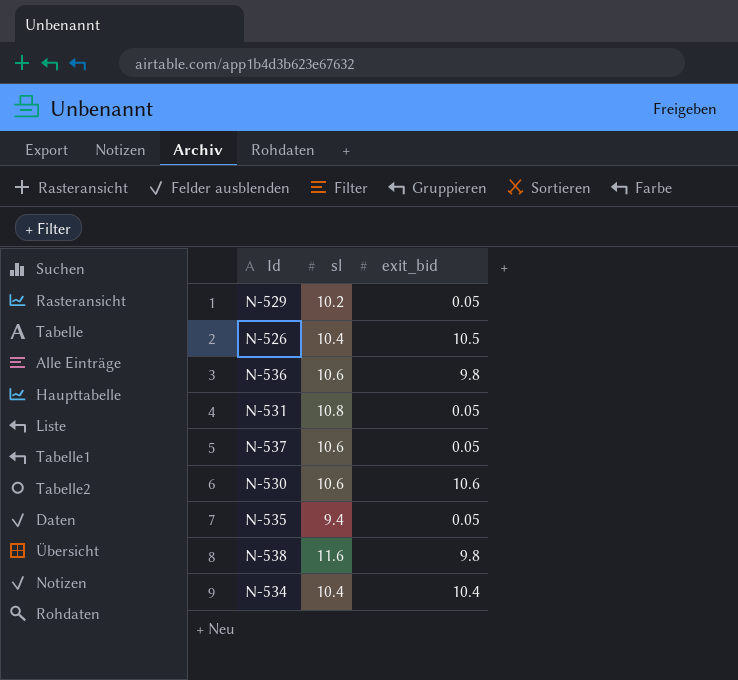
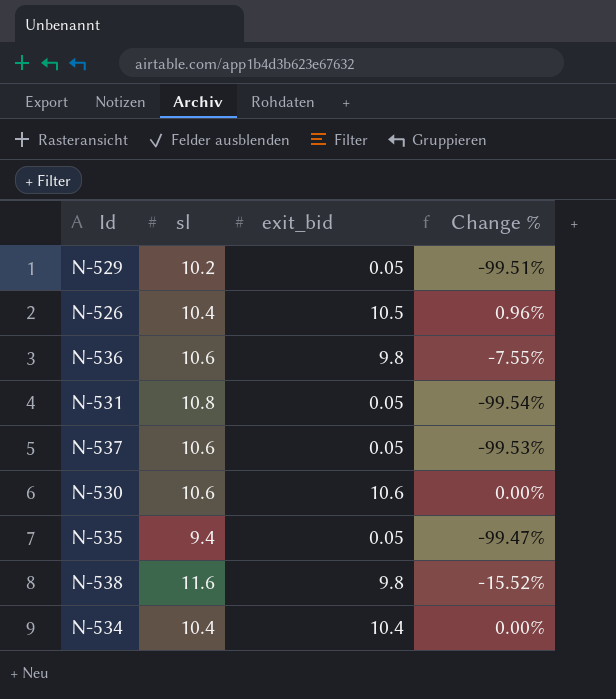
column Change % | formula: none -> ([exit_bid] - [sl]) / [sl]

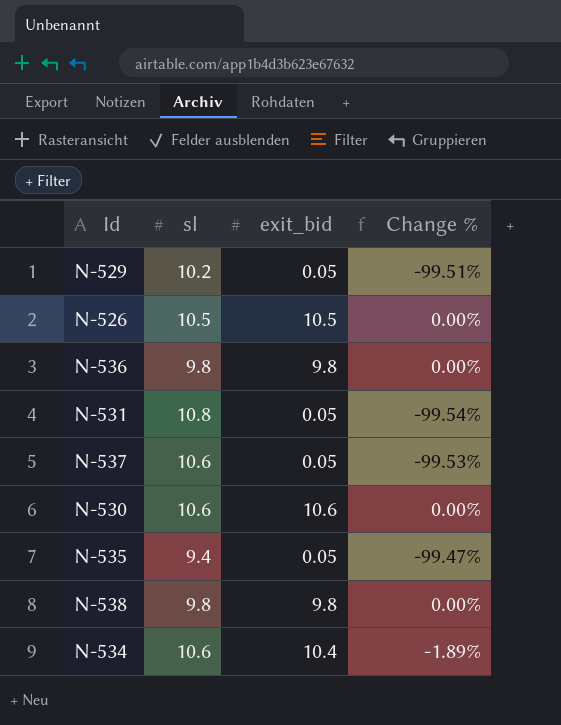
N-526 | sl: 10.4 -> 10.5
N-526 | Change %: 0.96% -> 0.00%
N-536 | sl: 10.6 -> 9.8
N-536 | Change %: -7.55% -> 0.00%
N-538 | sl: 11.6 -> 9.8
N-538 | Change %: -15.52% -> 0.00%
N-534 | sl: 10.4 -> 10.6
N-534 | Change %: 0.00% -> -1.89%

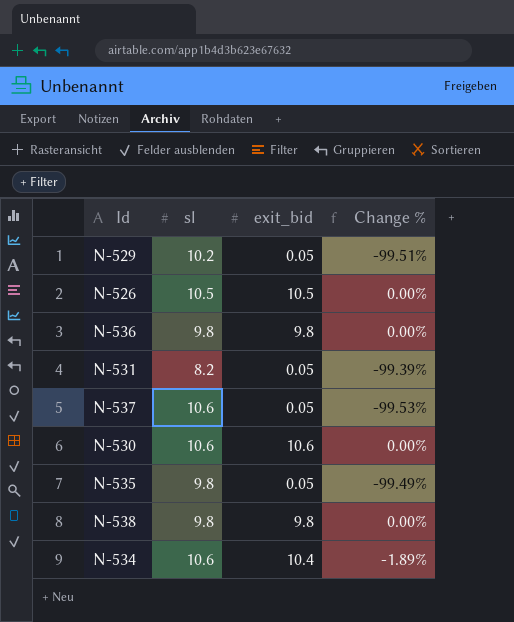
N-531 | sl: 10.8 -> 8.2
N-531 | Change %: -99.54% -> -99.39%
N-535 | sl: 9.4 -> 9.8
N-535 | Change %: -99.47% -> -99.49%

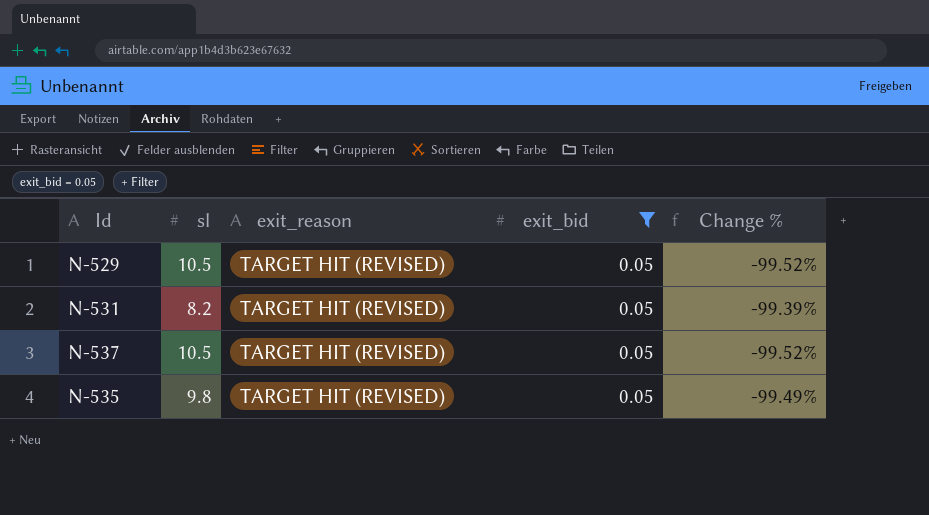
filter: none -> exit_bid = 0.05
column exit_reason | position: none -> 3
N-529 | sl: 10.2 -> 10.5
N-529 | Change %: -99.51% -> -99.52%
N-537 | sl: 10.6 -> 10.5
N-537 | Change %: -99.53% -> -99.52%

